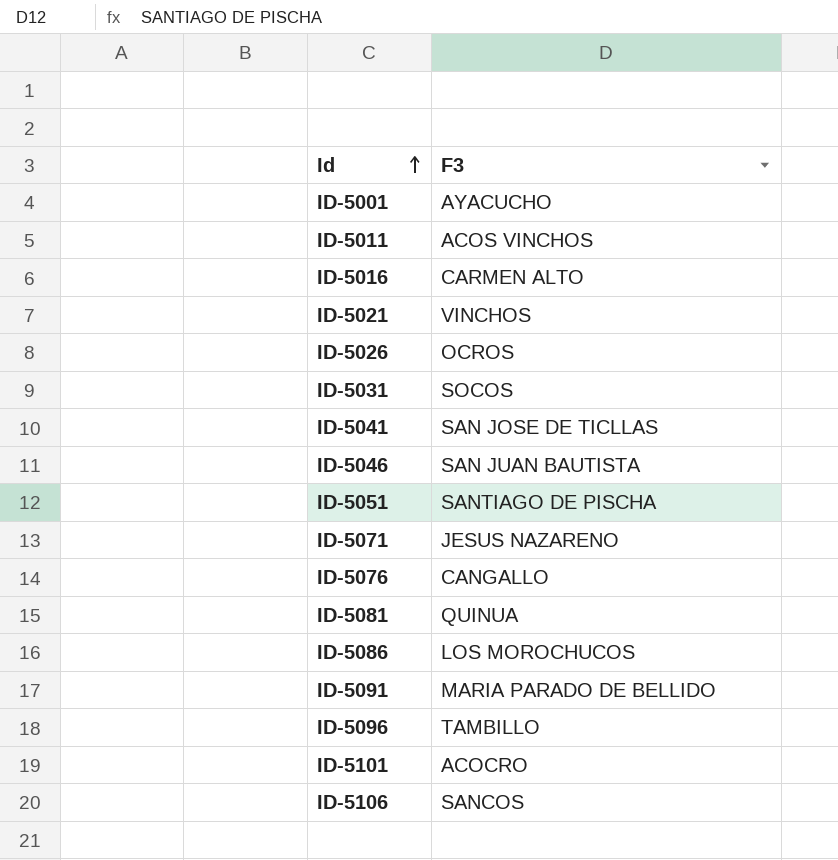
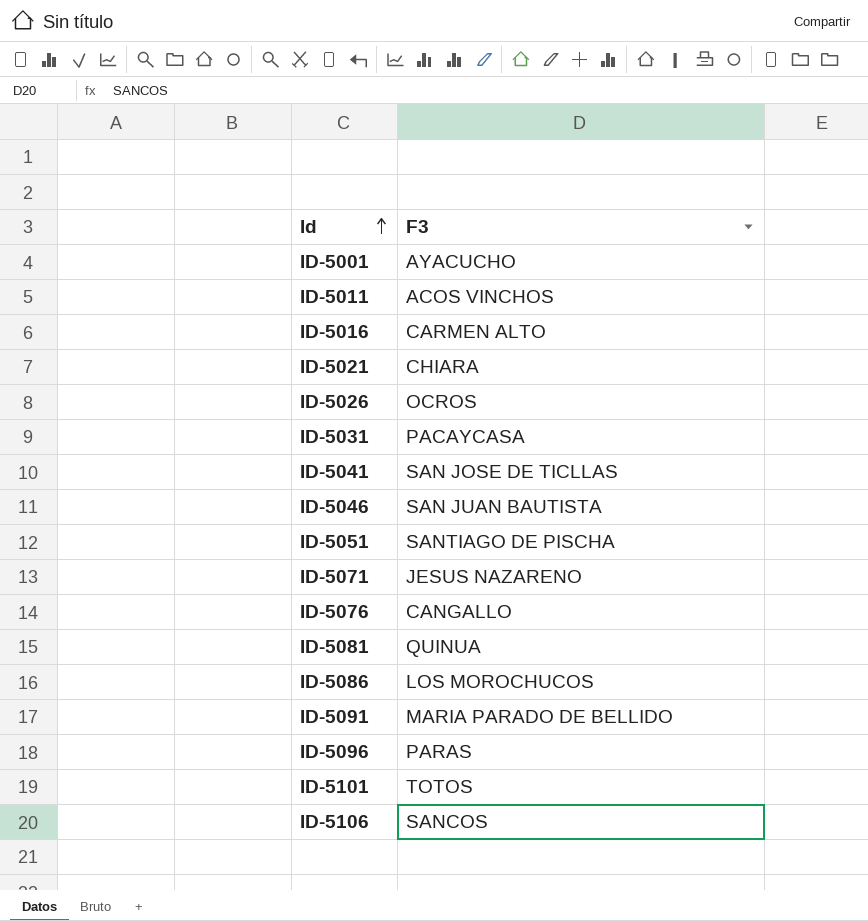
ID-5021 | F3: VINCHOS -> CHIARA
ID-5031 | F3: SOCOS -> PACAYCASA
ID-5096 | F3: TAMBILLO -> PARAS
ID-5101 | F3: ACOCRO -> TOTOS

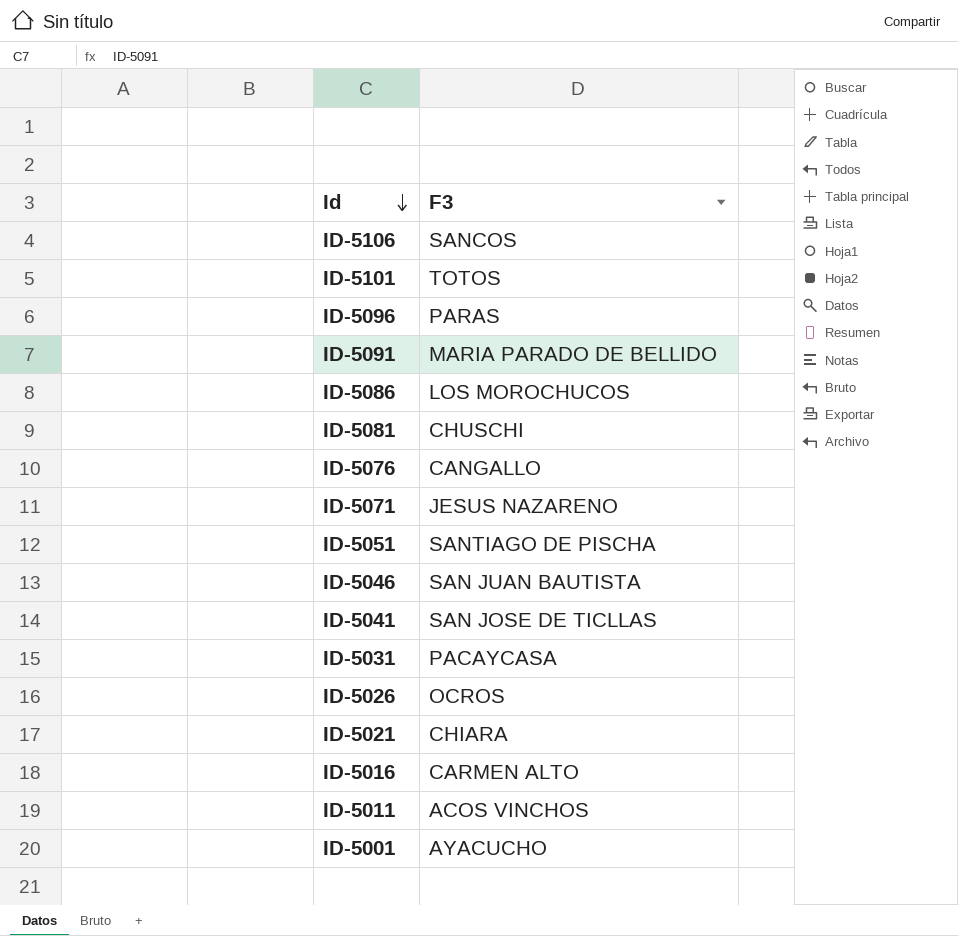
row order: Id ascending -> Id descending
ID-5081 | F3: QUINUA -> CHUSCHI

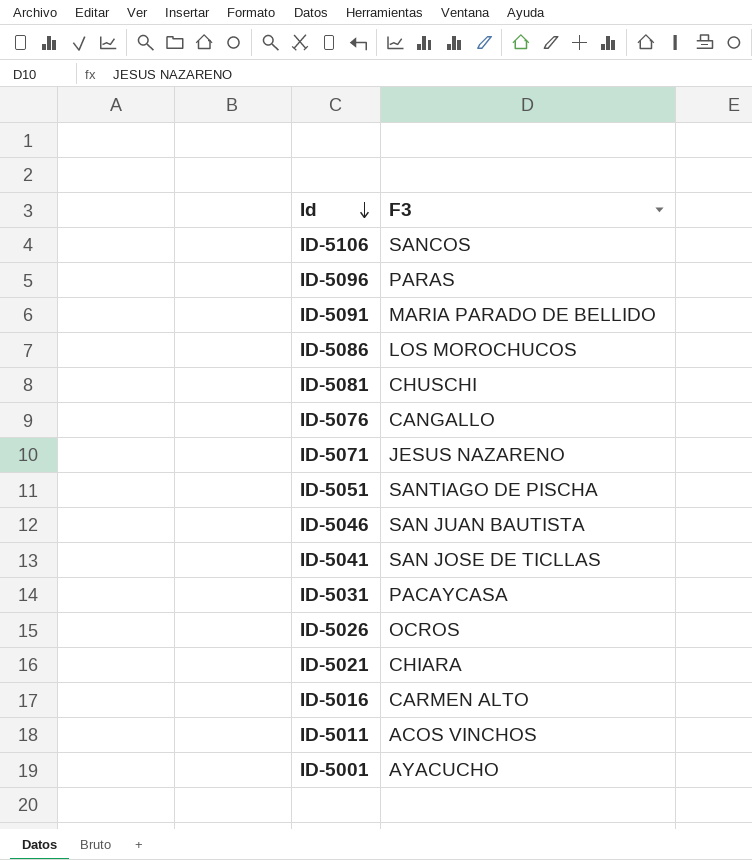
row ID-5101: TOTOS -> none

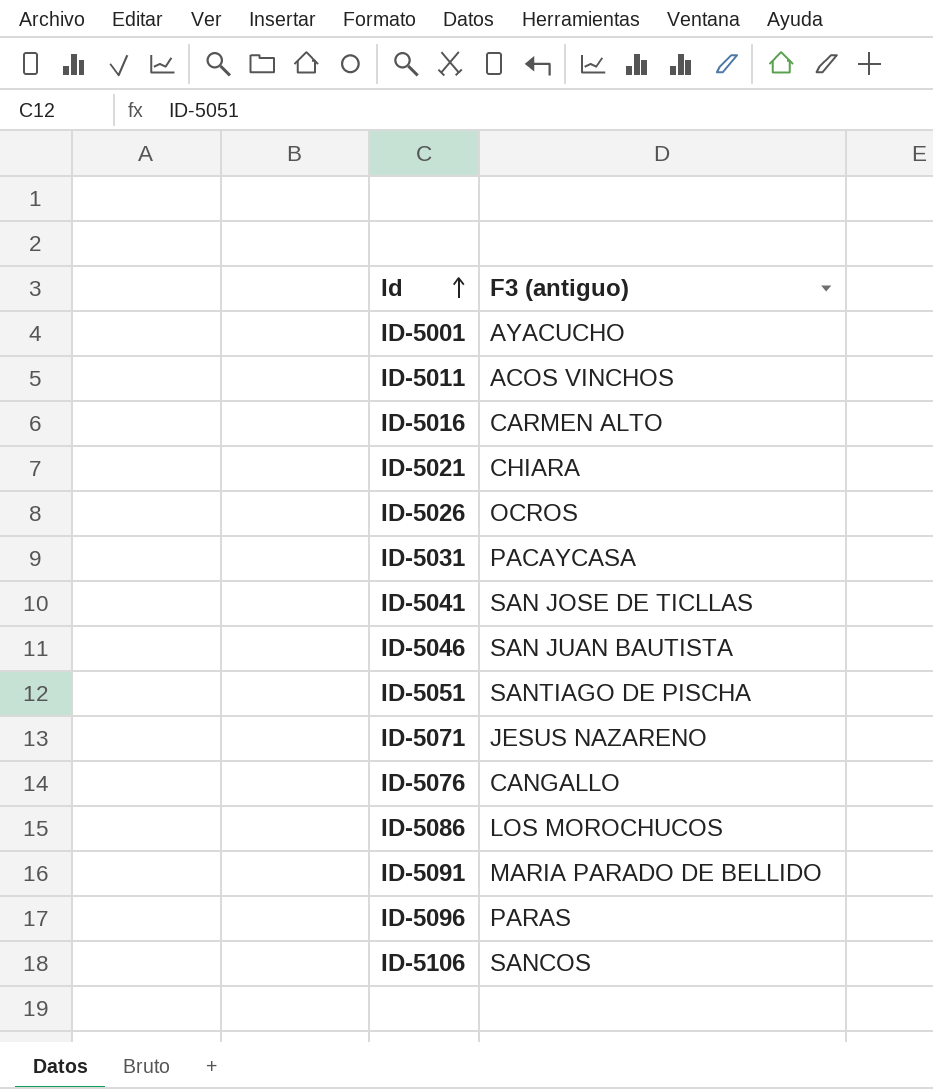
row order: Id descending -> Id ascending
column name: F3 -> F3 (antiguo)
row ID-5081: CHUSCHI -> none

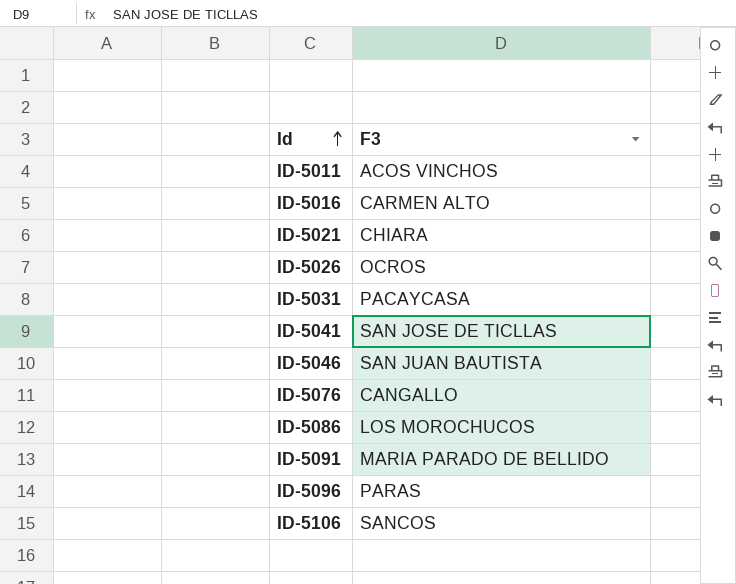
column name: F3 (antiguo) -> F3
row ID-5001: AYACUCHO -> none
row ID-5051: SANTIAGO DE PISCHA -> none
row ID-5071: JESUS NAZARENO -> none

